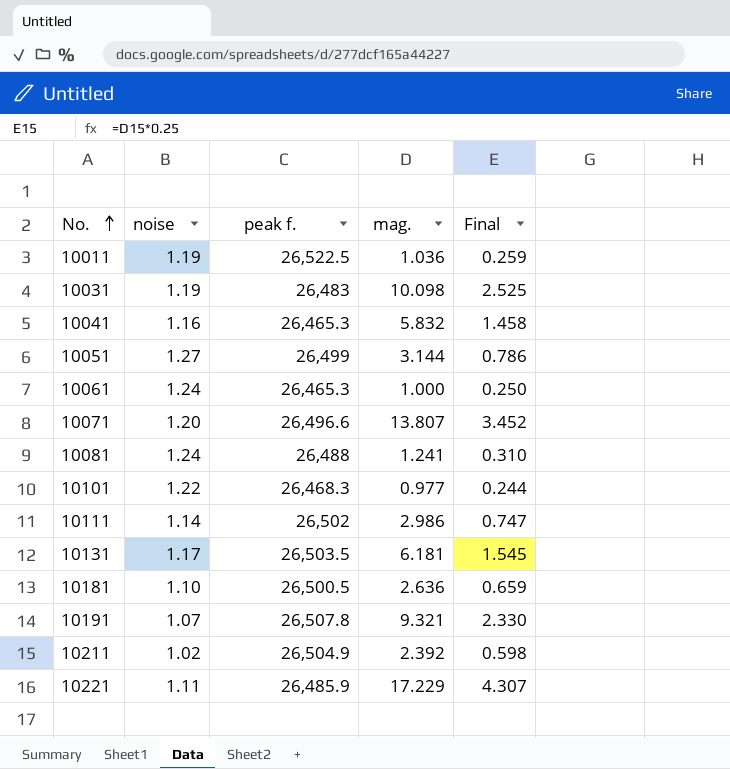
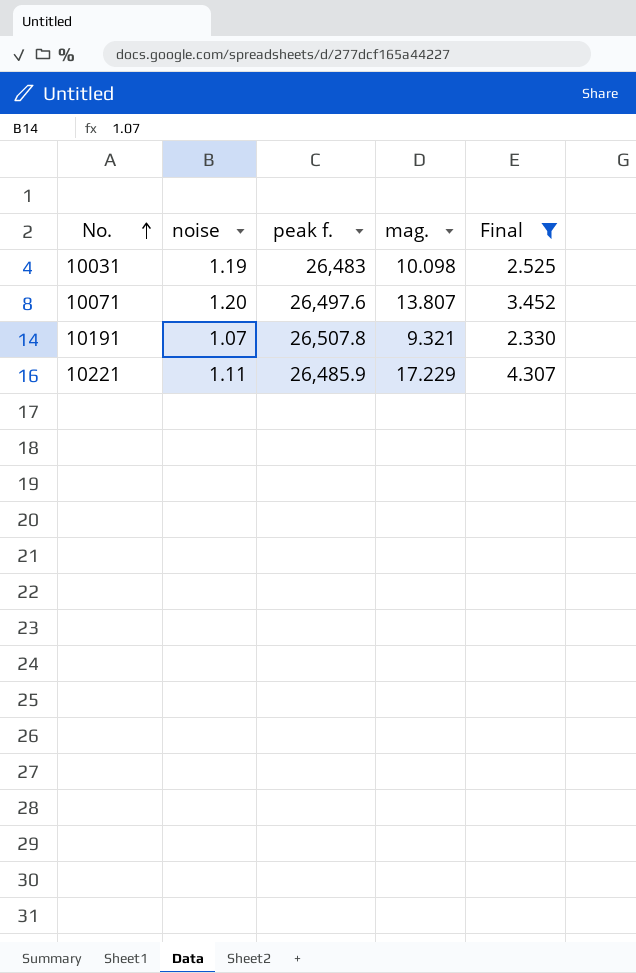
filter: none -> Final >= 2.330
10071 | peak f.: 26,496.6 -> 26,497.6

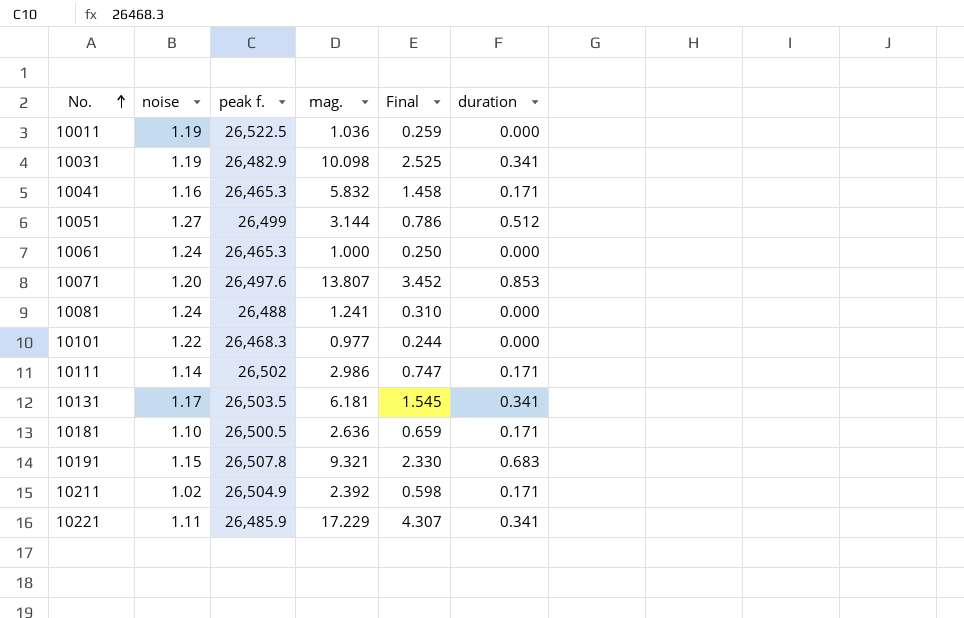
filter: Final >= 2.330 -> none
column duration | position: none -> 6
10031 | peak f.: 26,483 -> 26,482.9
10191 | noise: 1.07 -> 1.15

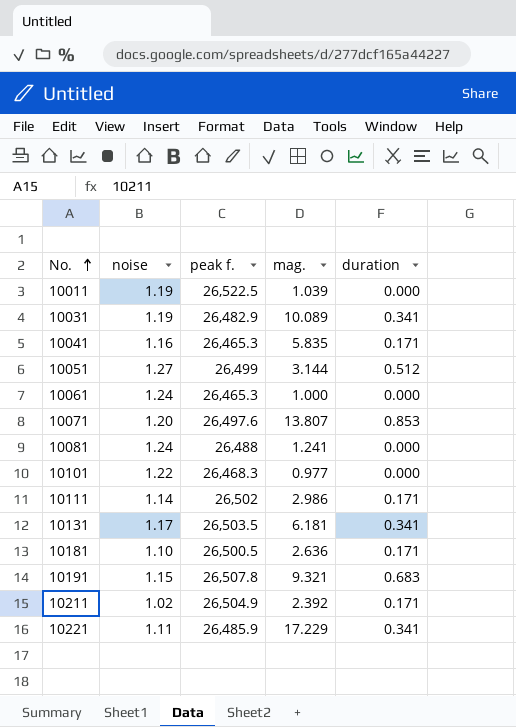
column Final | formula: [mag.] * 0.25 -> none
10011 | mag.: 1.036 -> 1.039
10031 | mag.: 10.098 -> 10.089
10041 | mag.: 5.832 -> 5.835

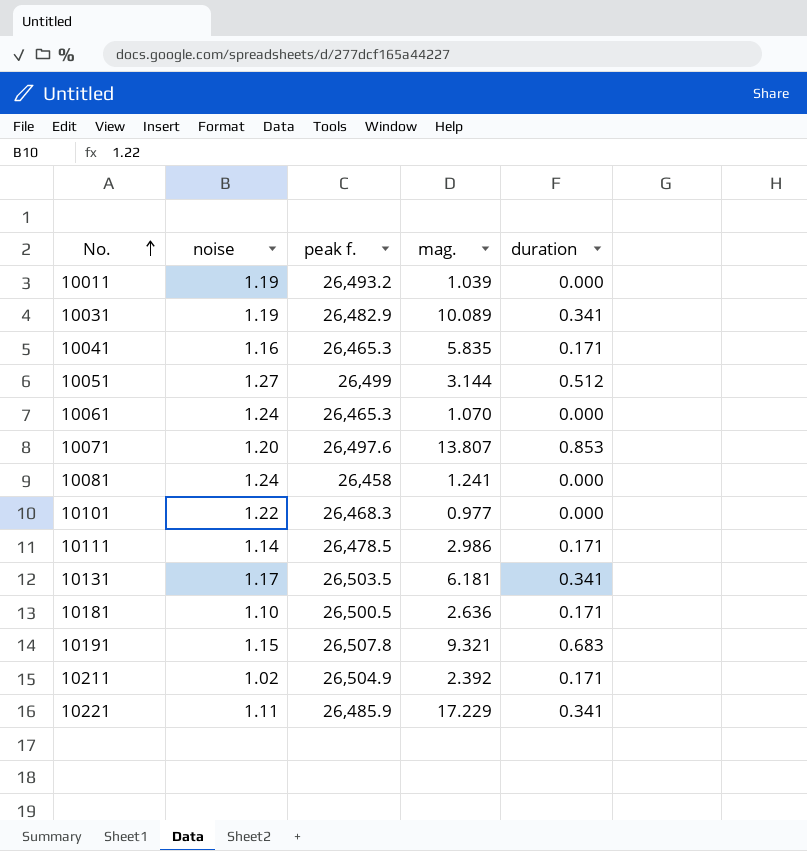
10011 | peak f.: 26,522.5 -> 26,493.2
10061 | mag.: 1.000 -> 1.070
10081 | peak f.: 26,488 -> 26,458
10111 | peak f.: 26,502 -> 26,478.5

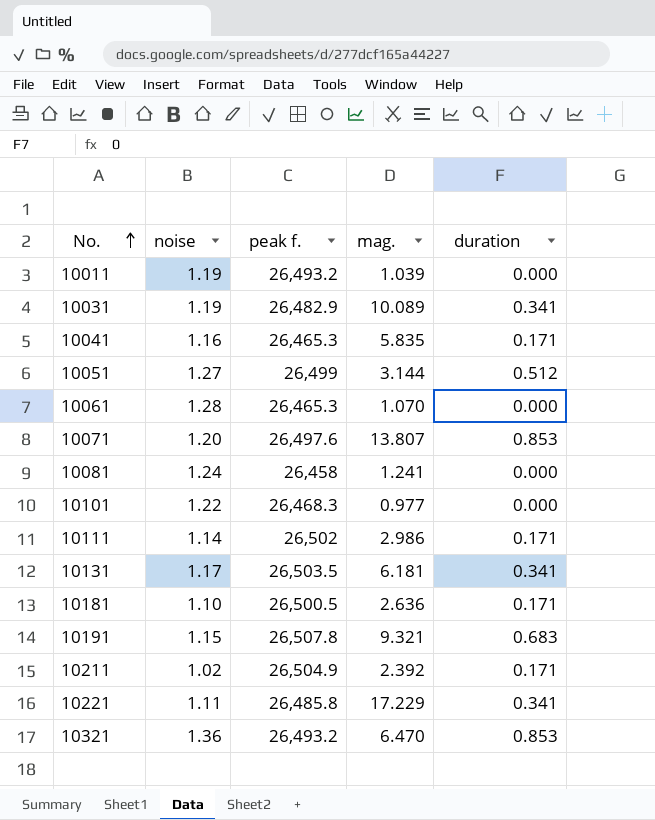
10061 | noise: 1.24 -> 1.28
10111 | peak f.: 26,478.5 -> 26,502
10221 | peak f.: 26,485.9 -> 26,485.8
row 10321: none -> 1.36 | 26,493.2 | 6.470 | 0.853

